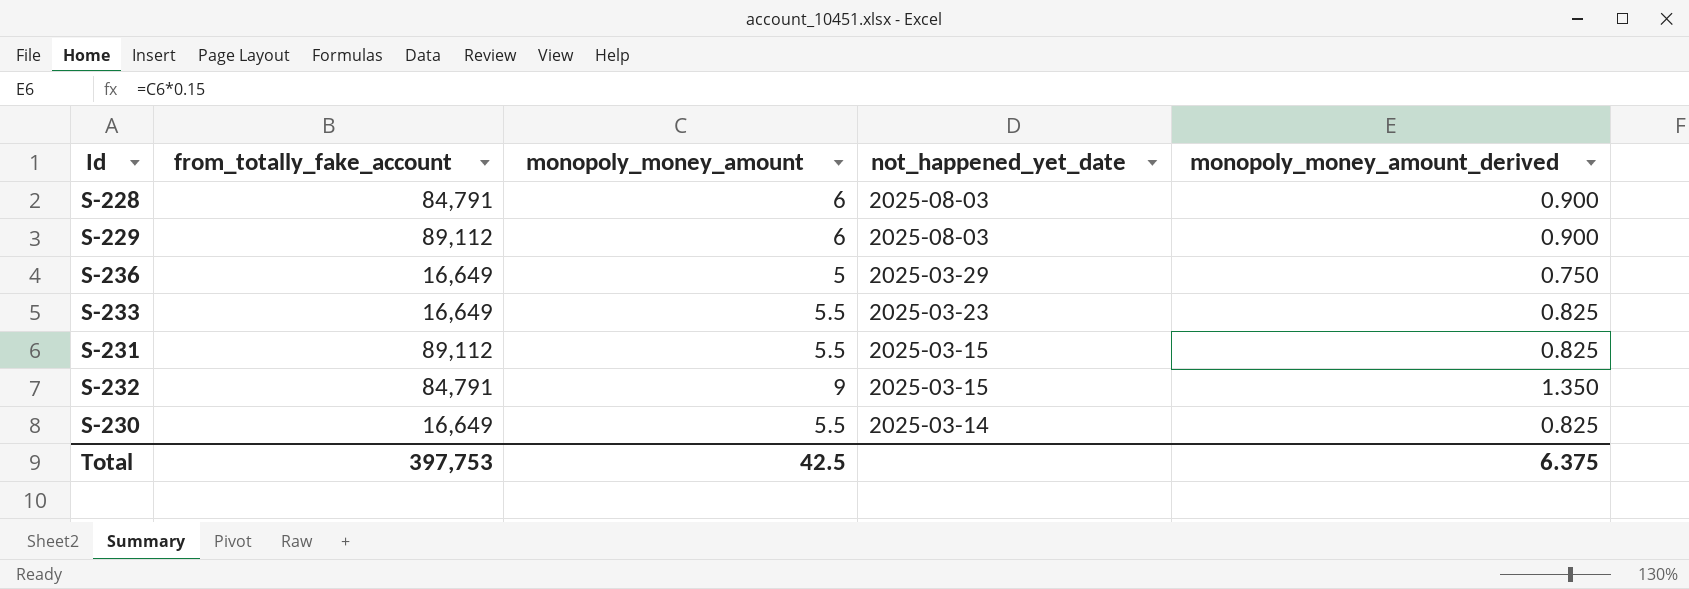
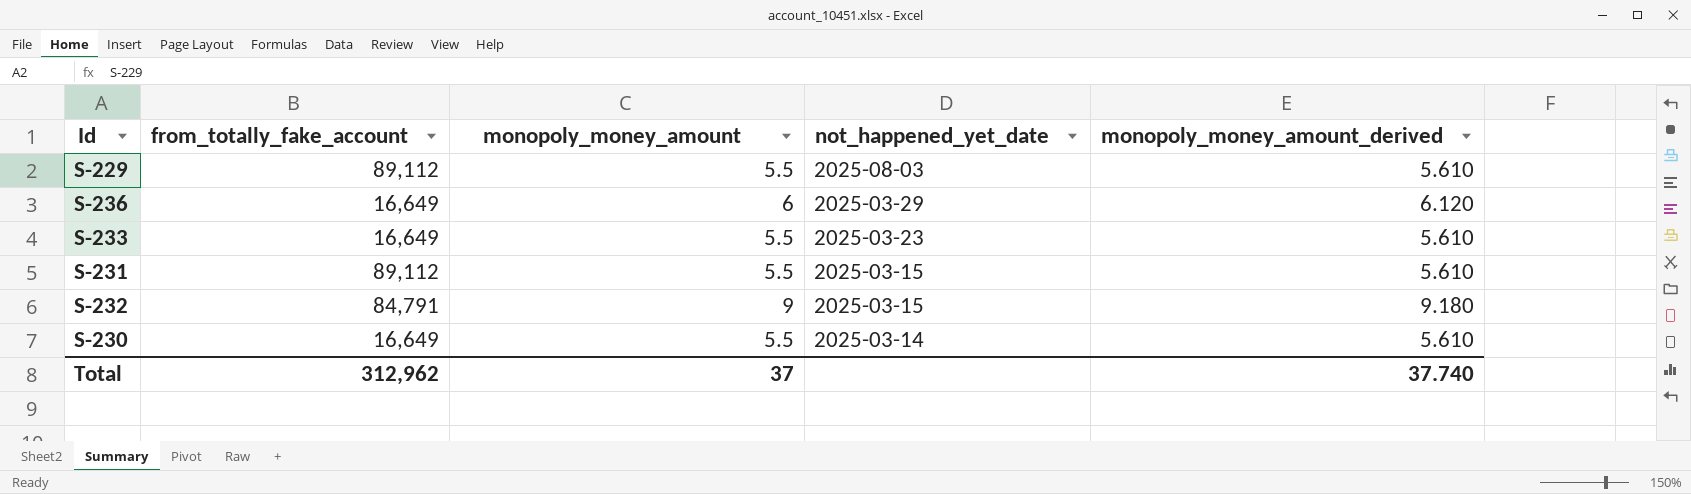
column monopoly_money_amount_derived | formula: [monopoly_money_amount] * 0.15 -> [monopoly_money_amount] * 1.02
row S-228: 84,791 | 6 | 2025-08-03 | 0.900 -> none
S-229 | monopoly_money_amount: 6 -> 5.5
S-236 | monopoly_money_amount: 5 -> 6
Total | from_totally_fake_account: 397,753 -> 312,962
Total | monopoly_money_amount: 42.5 -> 37
Total | monopoly_money_amount_derived: 6.375 -> 37.740

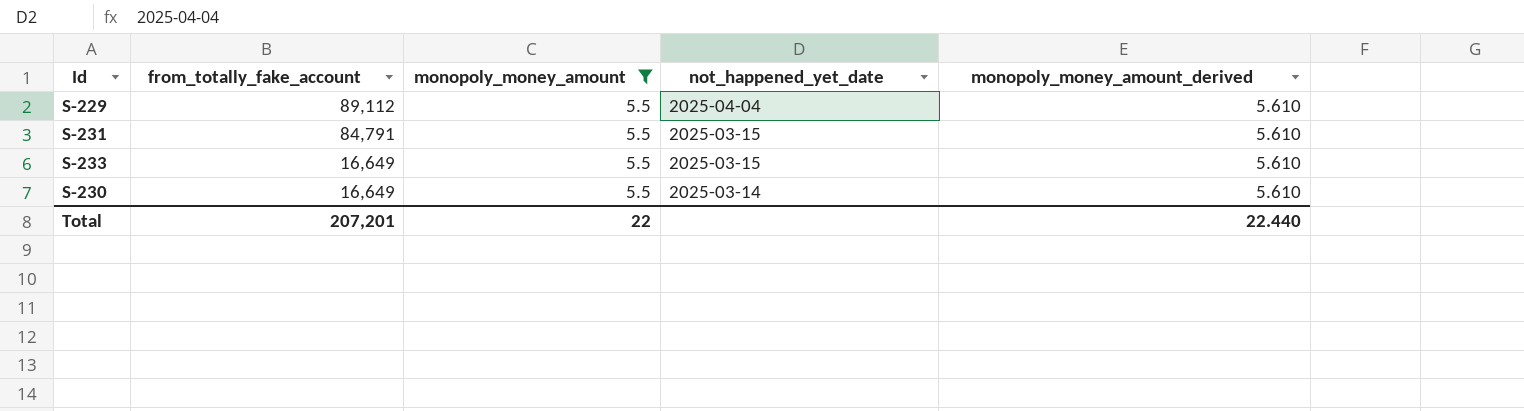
filter: none -> monopoly_money_amount = 5.5
row order: not_happened_yet_date descending -> from_totally_fake_account descending
S-229 | not_happened_yet_date: 2025-08-03 -> 2025-04-04
S-231 | from_totally_fake_account: 89,112 -> 84,791
S-233 | not_happened_yet_date: 2025-03-23 -> 2025-03-15
Total | from_totally_fake_account: 312,962 -> 207,201
Total | monopoly_money_amount: 37 -> 22
Total | monopoly_money_amount_derived: 37.740 -> 22.440

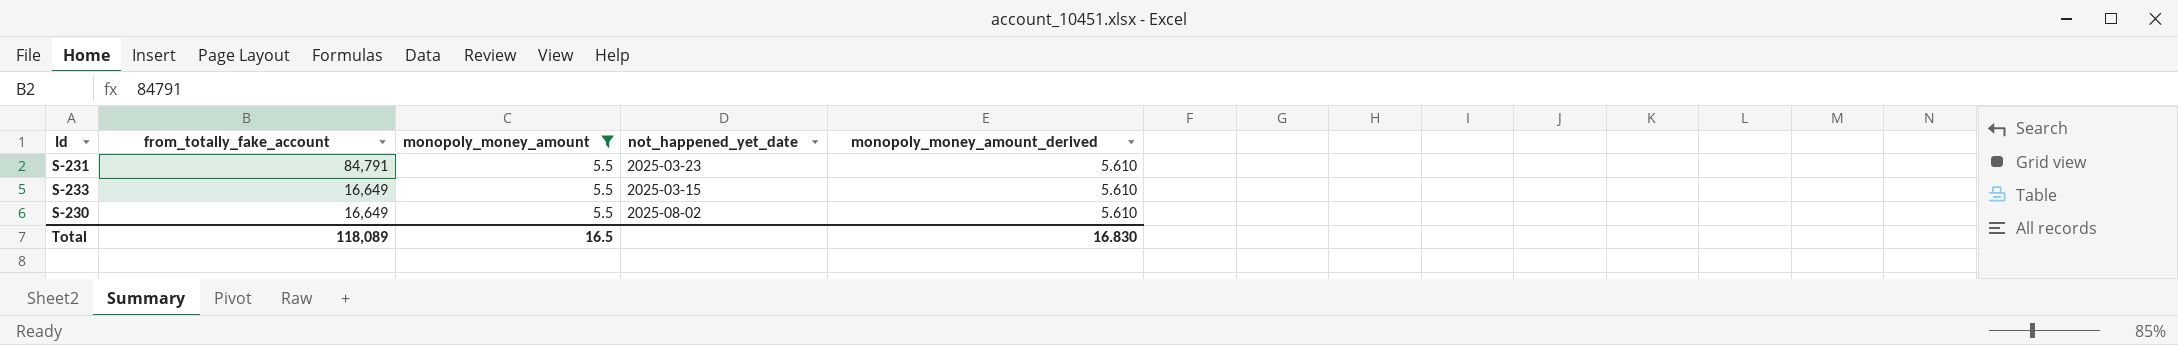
row S-229: 89,112 | 5.5 | 2025-04-04 | 5.610 -> none
S-231 | not_happened_yet_date: 2025-03-15 -> 2025-03-23
S-230 | not_happened_yet_date: 2025-03-14 -> 2025-08-02
Total | from_totally_fake_account: 207,201 -> 118,089
Total | monopoly_money_amount: 22 -> 16.5
Total | monopoly_money_amount_derived: 22.440 -> 16.830

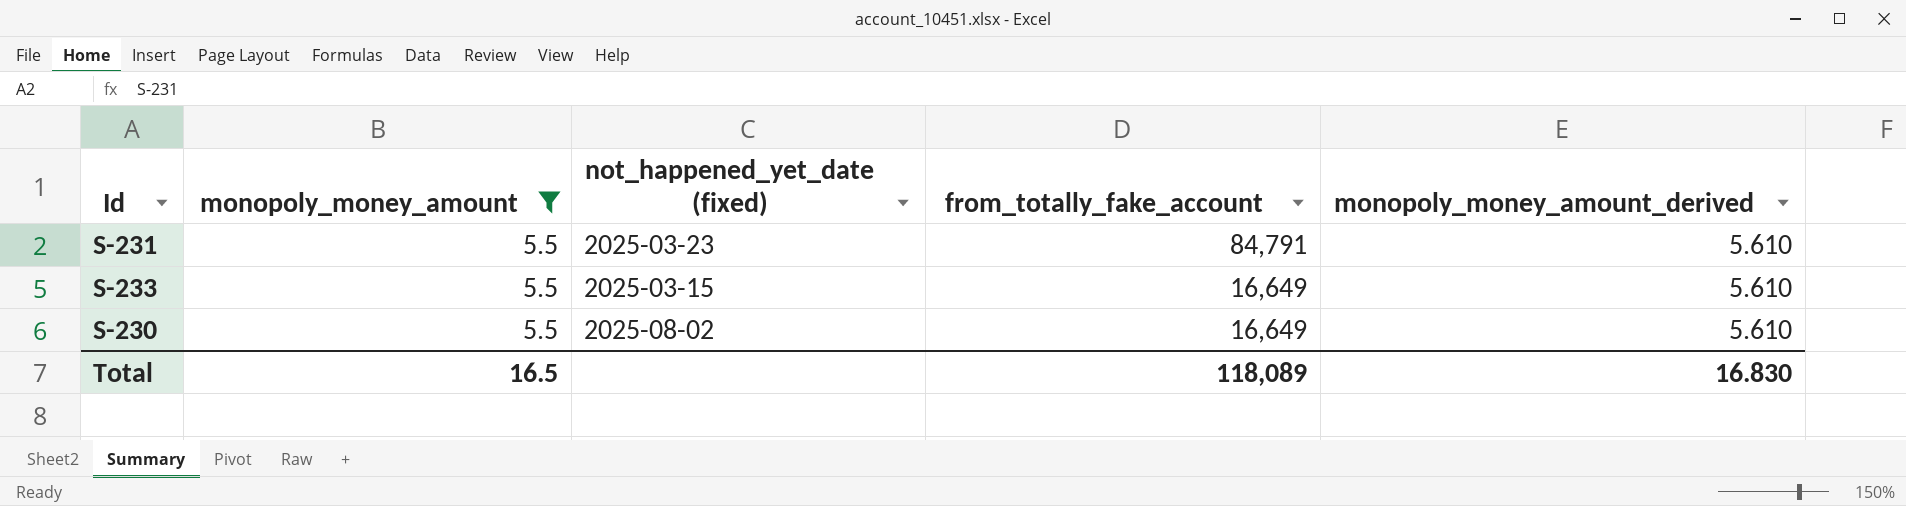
column name: not_happened_yet_date -> not_happened_yet_date (fixed)
column from_totally_fake_account | position: 2 -> 4

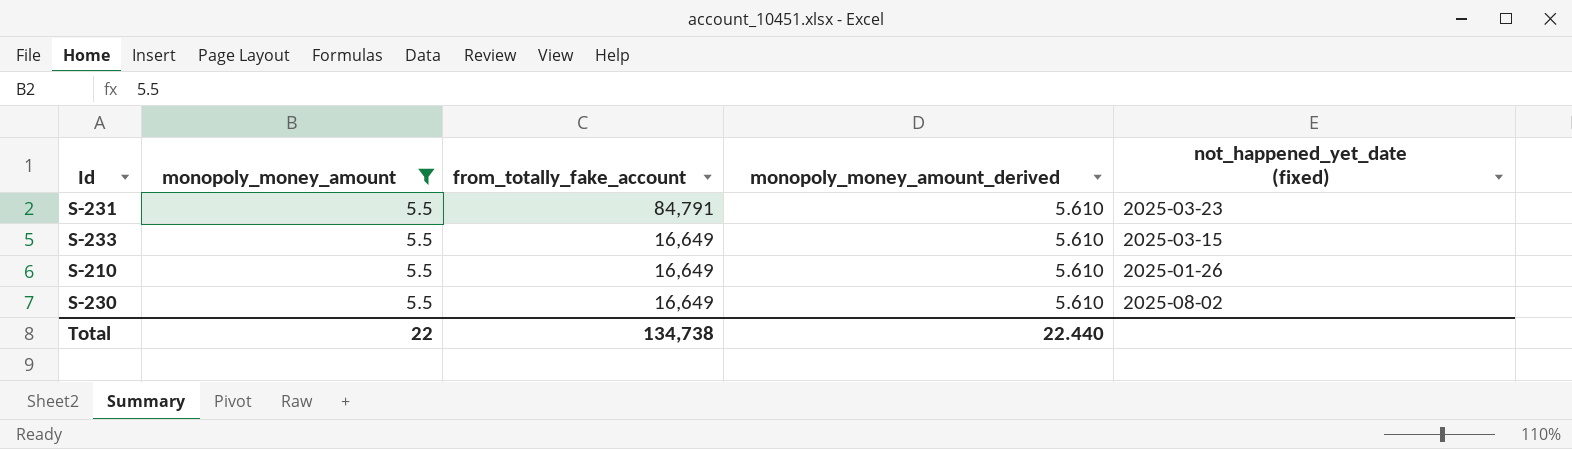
column not_happened_yet_date (fixed) | position: 3 -> 5
row S-210: none -> 5.5 | 16,649 | 5.610 | 2025-01-26
Total | monopoly_money_amount: 16.5 -> 22
Total | from_totally_fake_account: 118,089 -> 134,738
Total | monopoly_money_amount_derived: 16.830 -> 22.440

